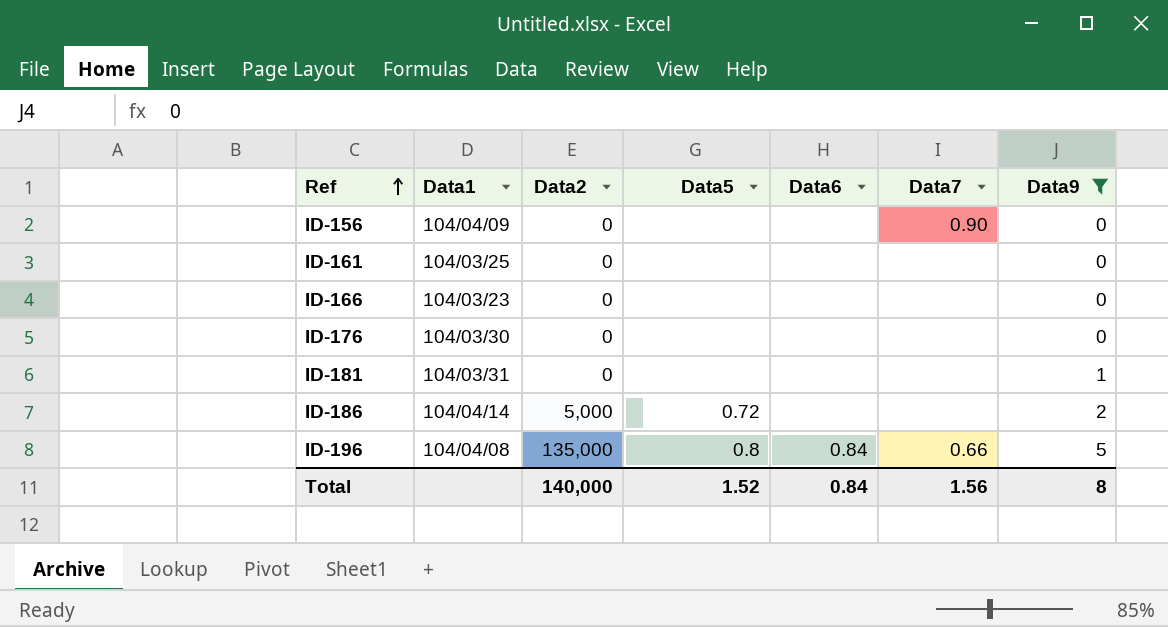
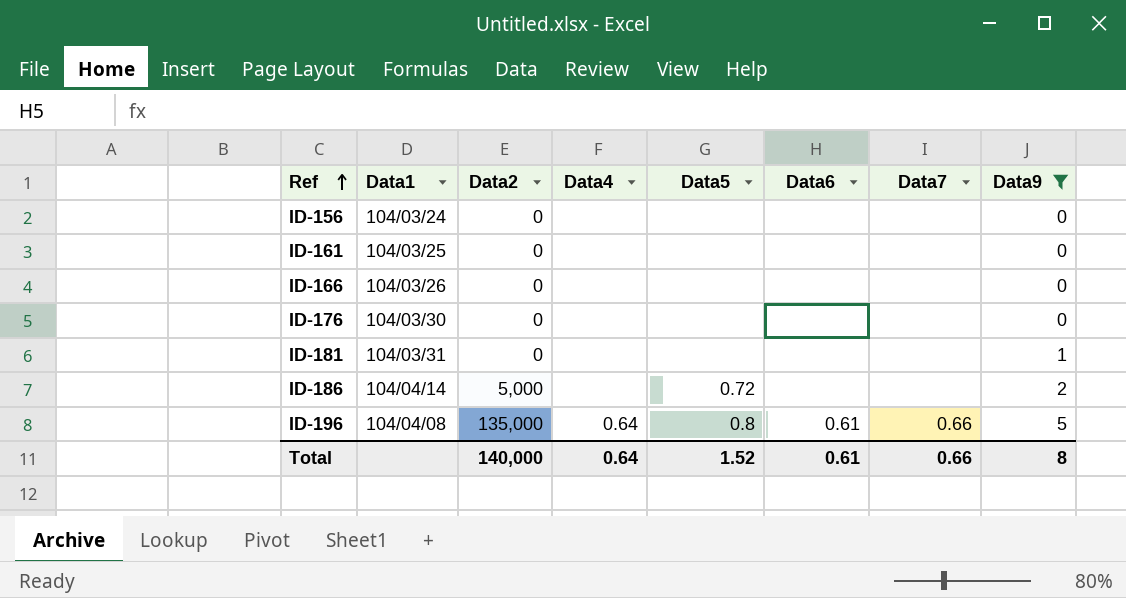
column Data4 | position: none -> 4
ID-156 | Data1: 104/04/09 -> 104/03/24
ID-156 | Data7: 0.90 -> none
ID-166 | Data1: 104/03/23 -> 104/03/26
ID-196 | Data6: 0.84 -> 0.61
Total | Data6: 0.84 -> 0.61
Total | Data7: 1.56 -> 0.66

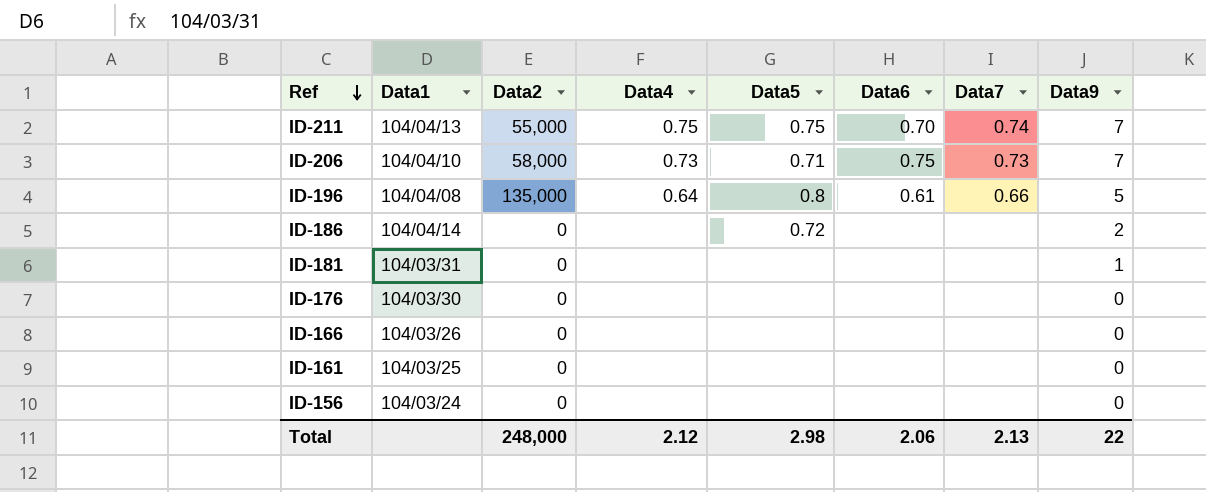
filter: Data9 != 7 -> none
row order: Ref ascending -> Ref descending
ID-186 | Data2: 5,000 -> 0
Total | Data2: 140,000 -> 248,000
Total | Data4: 0.64 -> 2.12
Total | Data5: 1.52 -> 2.98
Total | Data6: 0.61 -> 2.06
Total | Data7: 0.66 -> 2.13
Total | Data9: 8 -> 22

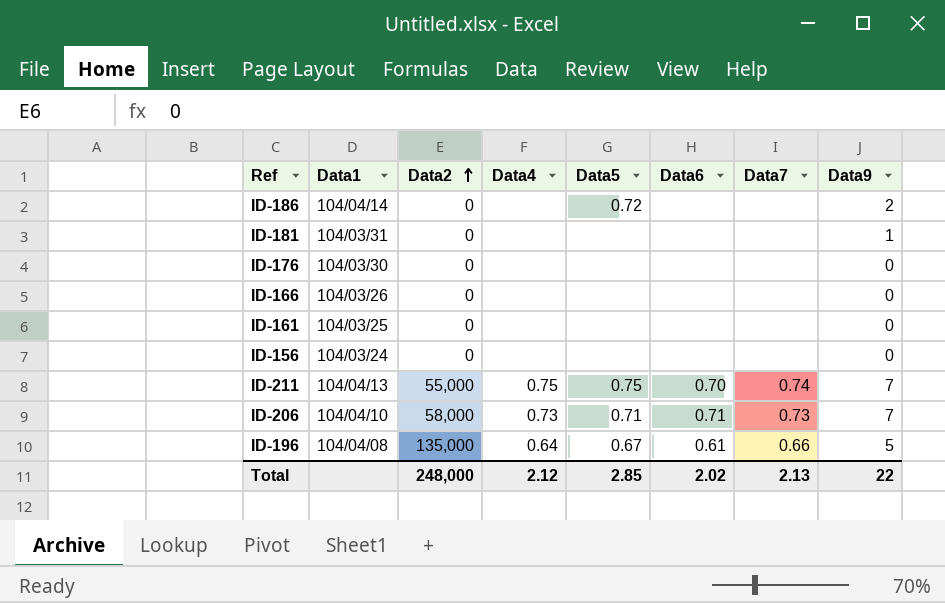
row order: Ref descending -> Data2 ascending
ID-206 | Data6: 0.75 -> 0.71
ID-196 | Data5: 0.8 -> 0.67
Total | Data5: 2.98 -> 2.85
Total | Data6: 2.06 -> 2.02

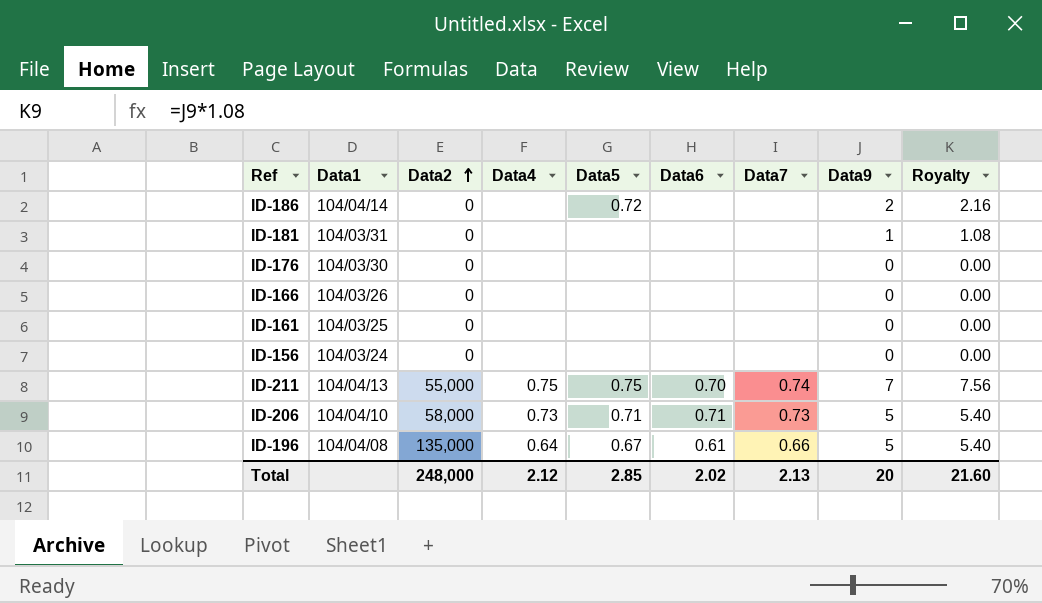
column Royalty | formula: none -> [Data9] * 1.08
ID-206 | Data9: 7 -> 5
Total | Data9: 22 -> 20

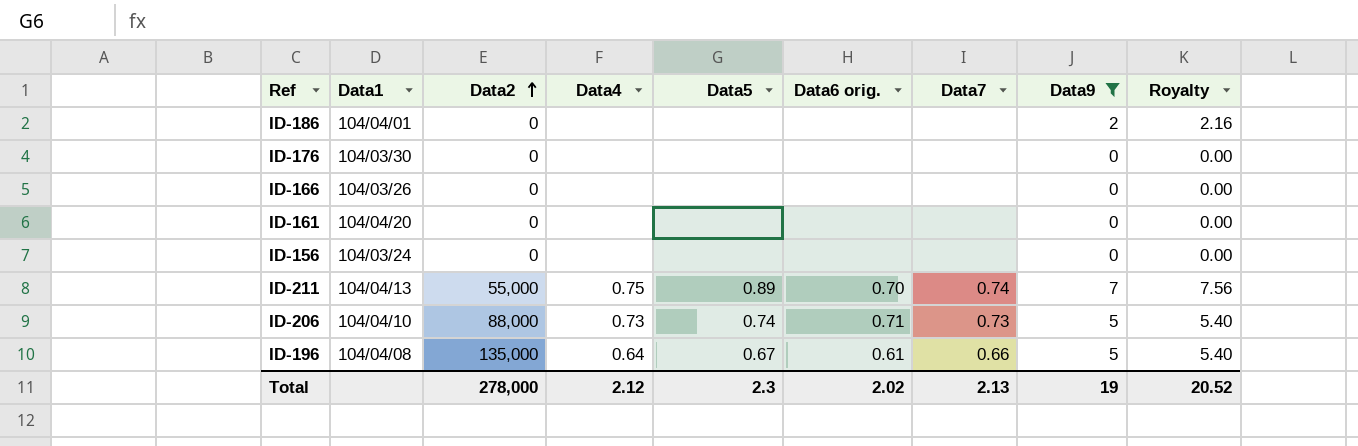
filter: none -> Data9 != 1
column name: Data6 -> Data6 orig.
ID-186 | Data1: 104/04/14 -> 104/04/01
ID-186 | Data5: 0.72 -> none
ID-161 | Data1: 104/03/25 -> 104/04/20
ID-211 | Data5: 0.75 -> 0.89
ID-206 | Data2: 58,000 -> 88,000
ID-206 | Data5: 0.71 -> 0.74
Total | Data2: 248,000 -> 278,000
Total | Data5: 2.85 -> 2.3
Total | Data9: 20 -> 19
Total | Royalty: 21.60 -> 20.52

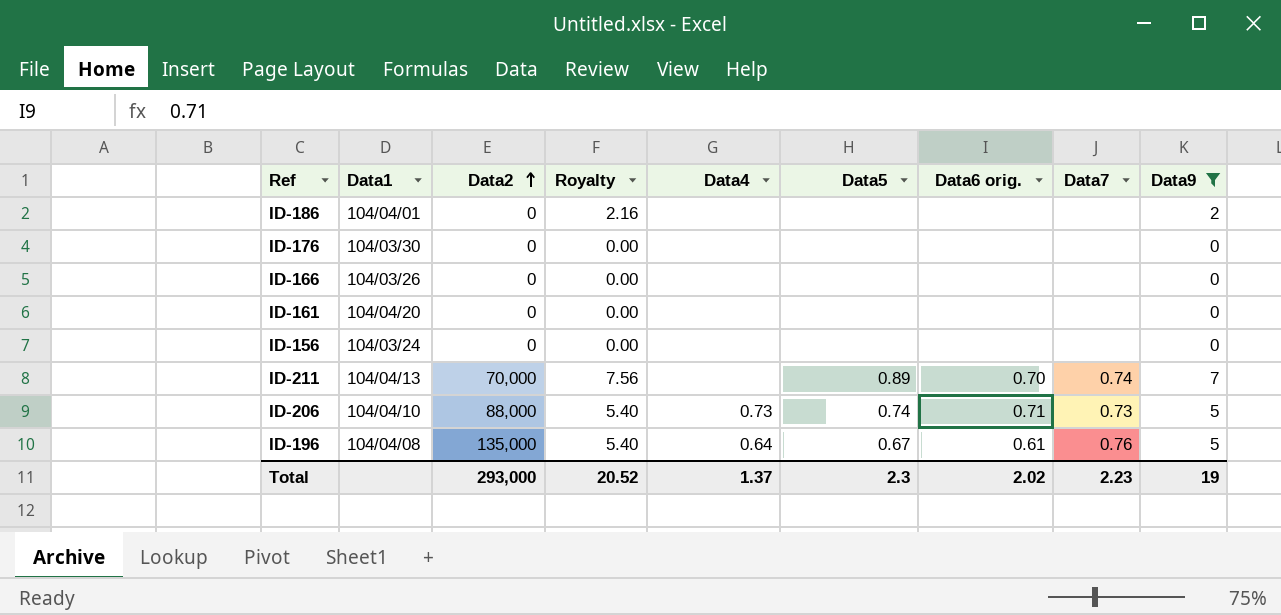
column Royalty | position: 9 -> 4
ID-211 | Data2: 55,000 -> 70,000
ID-211 | Data4: 0.75 -> none
ID-196 | Data7: 0.66 -> 0.76
Total | Data2: 278,000 -> 293,000
Total | Data4: 2.12 -> 1.37
Total | Data7: 2.13 -> 2.23

